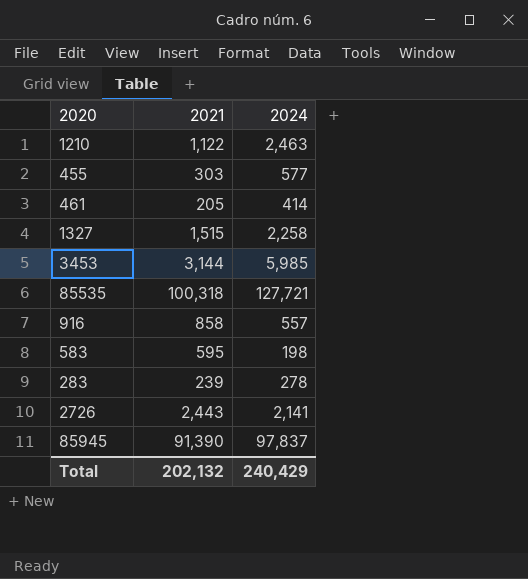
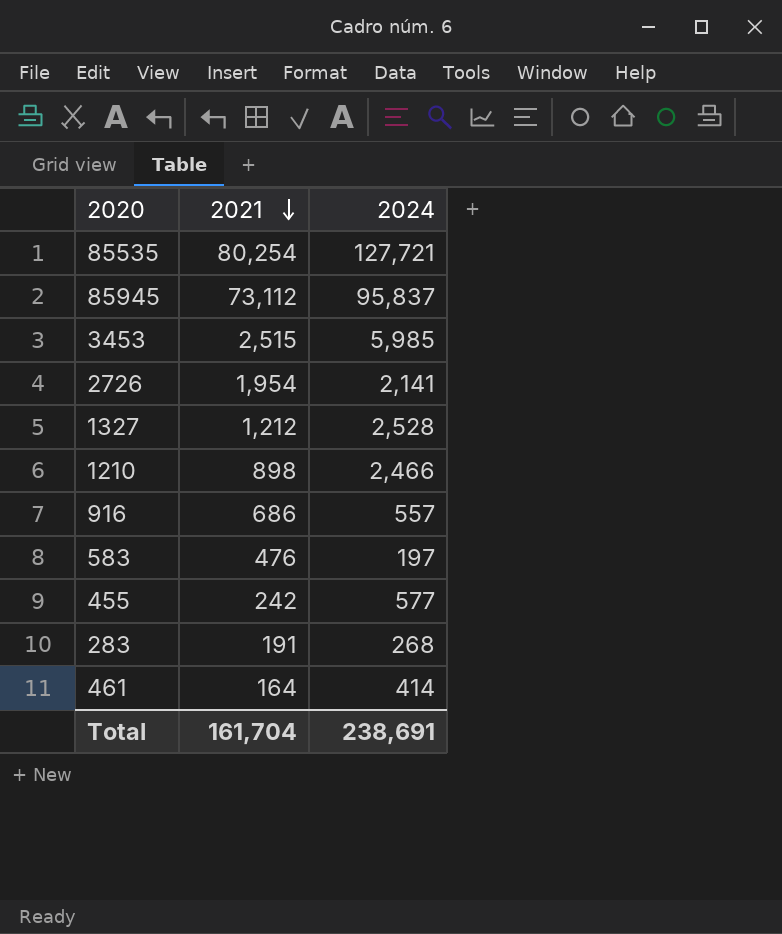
row order: none -> 2021 descending
85535 | 2021: 100,318 -> 80,254
85945 | 2021: 91,390 -> 73,112
85945 | 2024: 97,837 -> 95,837
3453 | 2021: 3,144 -> 2,515
2726 | 2021: 2,443 -> 1,954
1327 | 2021: 1,515 -> 1,212
1327 | 2024: 2,258 -> 2,528
1210 | 2021: 1,122 -> 898
1210 | 2024: 2,463 -> 2,466
916 | 2021: 858 -> 686
583 | 2021: 595 -> 476
583 | 2024: 198 -> 197
455 | 2021: 303 -> 242
283 | 2021: 239 -> 191
283 | 2024: 278 -> 268
461 | 2021: 205 -> 164
Total | 2021: 202,132 -> 161,704
Total | 2024: 240,429 -> 238,691

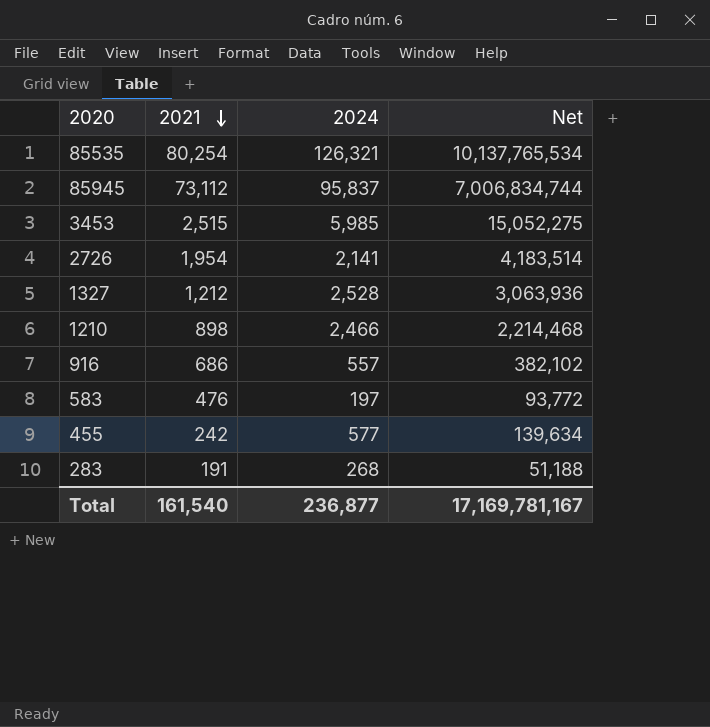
column Net | formula: none -> [2021] * [2024]
row 461: 164 | 414 -> none
85535 | 2024: 127,721 -> 126,321
Total | 2021: 161,704 -> 161,540
Total | 2024: 238,691 -> 236,877

